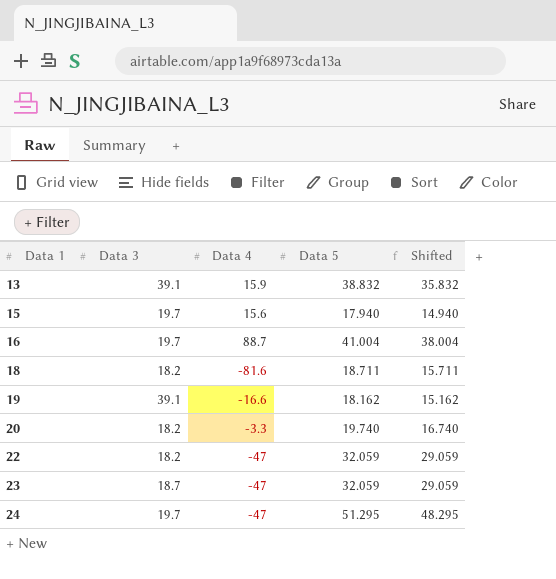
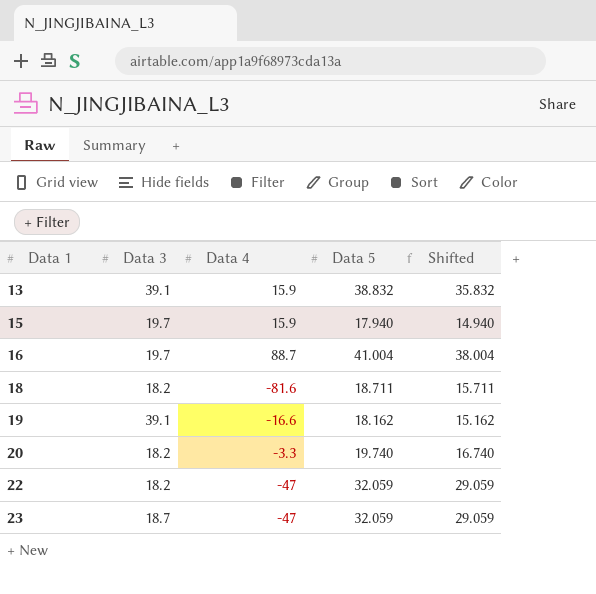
row 24: 19.7 | -47 | 51.295 | 48.295 -> none
15 | Data 4: 15.6 -> 15.9

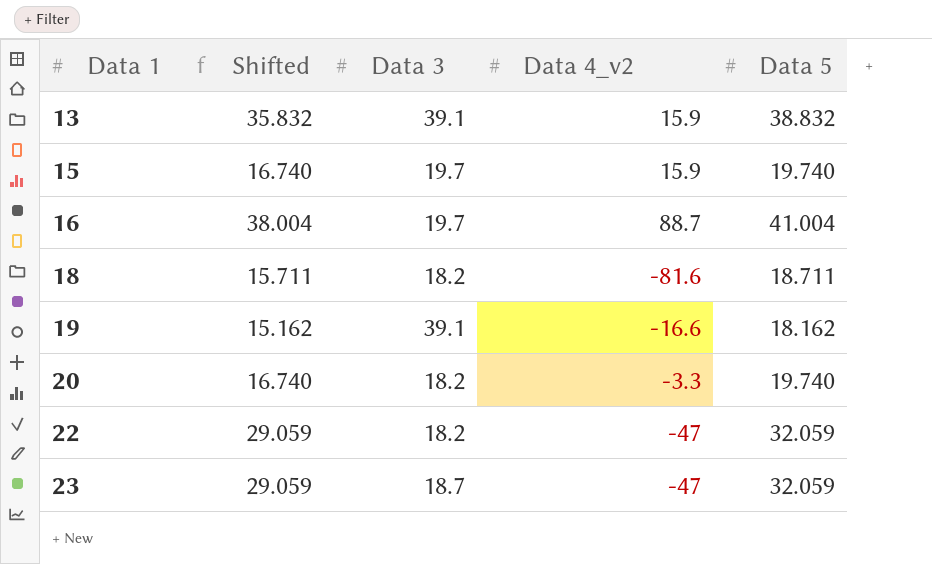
column Shifted | position: 5 -> 2
column name: Data 4 -> Data 4_v2
15 | Shifted: 14.940 -> 16.740
15 | Data 5: 17.940 -> 19.740

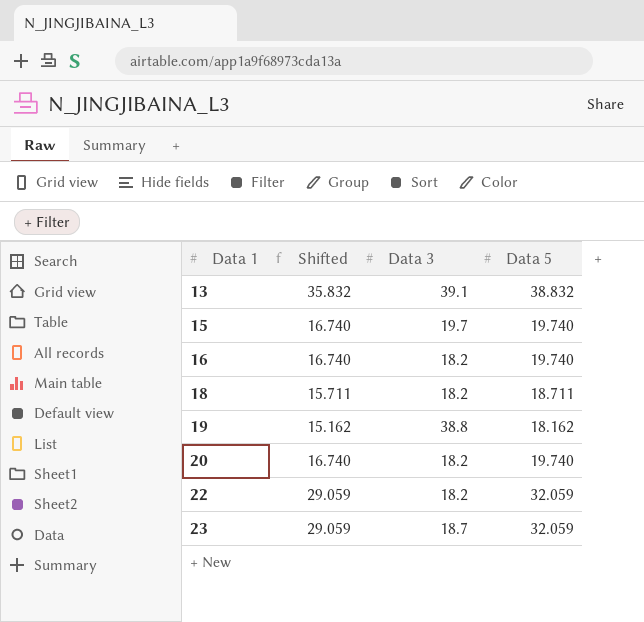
column Data 4_v2 | position: 4 -> none
16 | Shifted: 38.004 -> 16.740
16 | Data 3: 19.7 -> 18.2
16 | Data 5: 41.004 -> 19.740
19 | Data 3: 39.1 -> 38.8

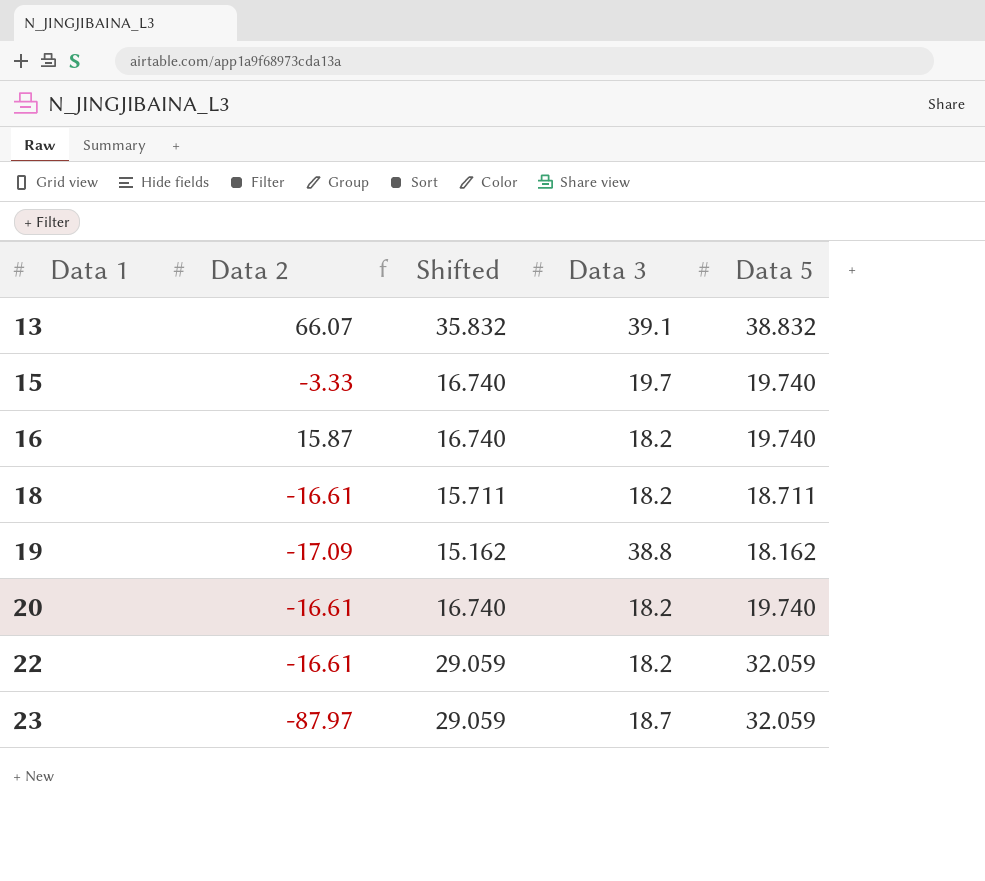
column Data 2 | position: none -> 2

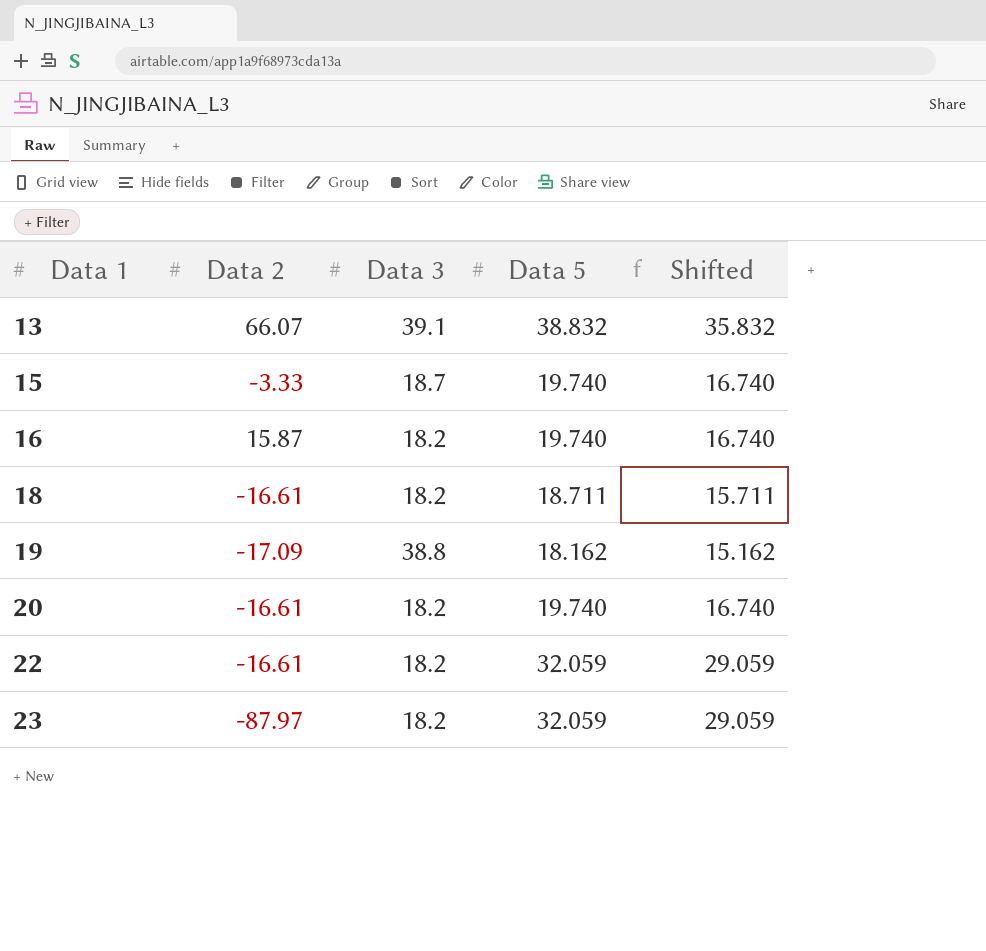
column Shifted | position: 3 -> 5
15 | Data 3: 19.7 -> 18.7
23 | Data 3: 18.7 -> 18.2

